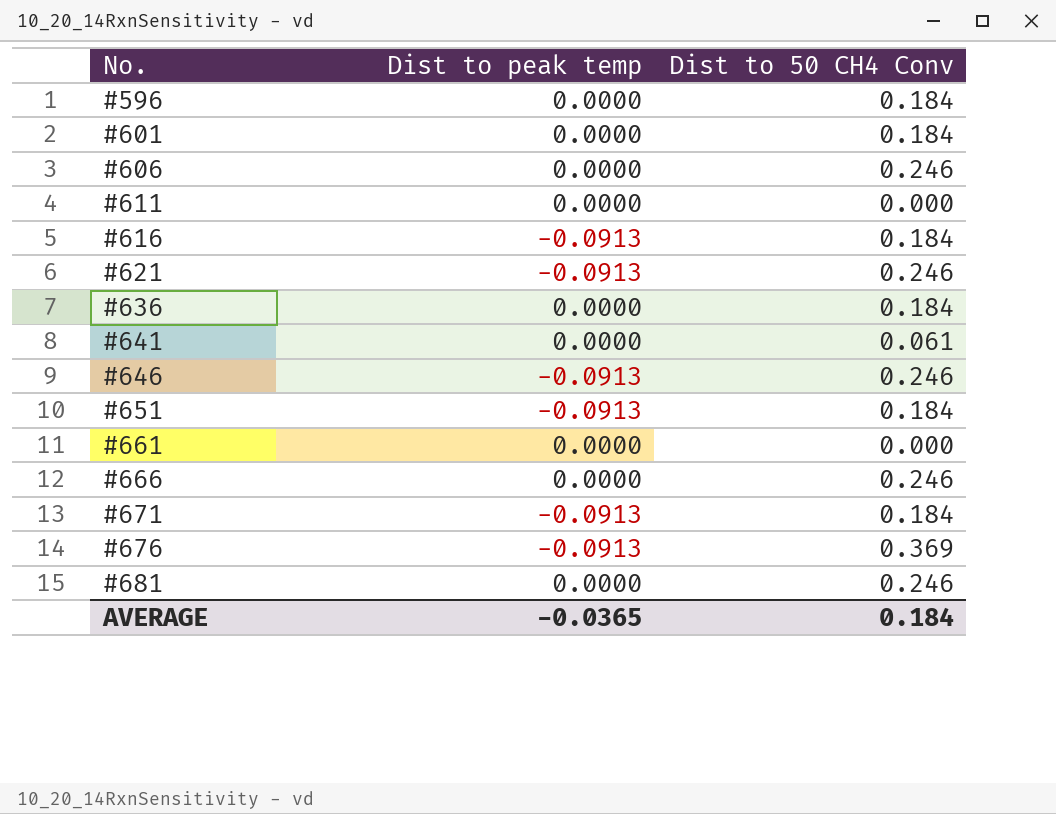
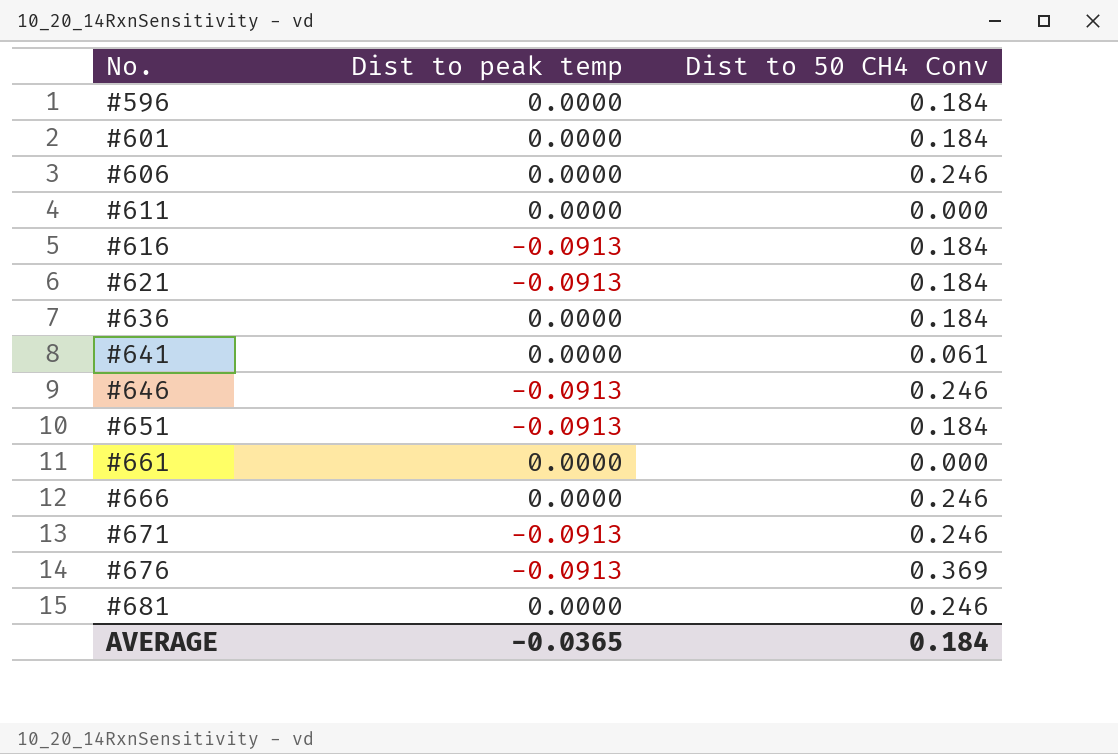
#621 | Dist to 50 CH4 Conv: 0.246 -> 0.184
#671 | Dist to 50 CH4 Conv: 0.184 -> 0.246

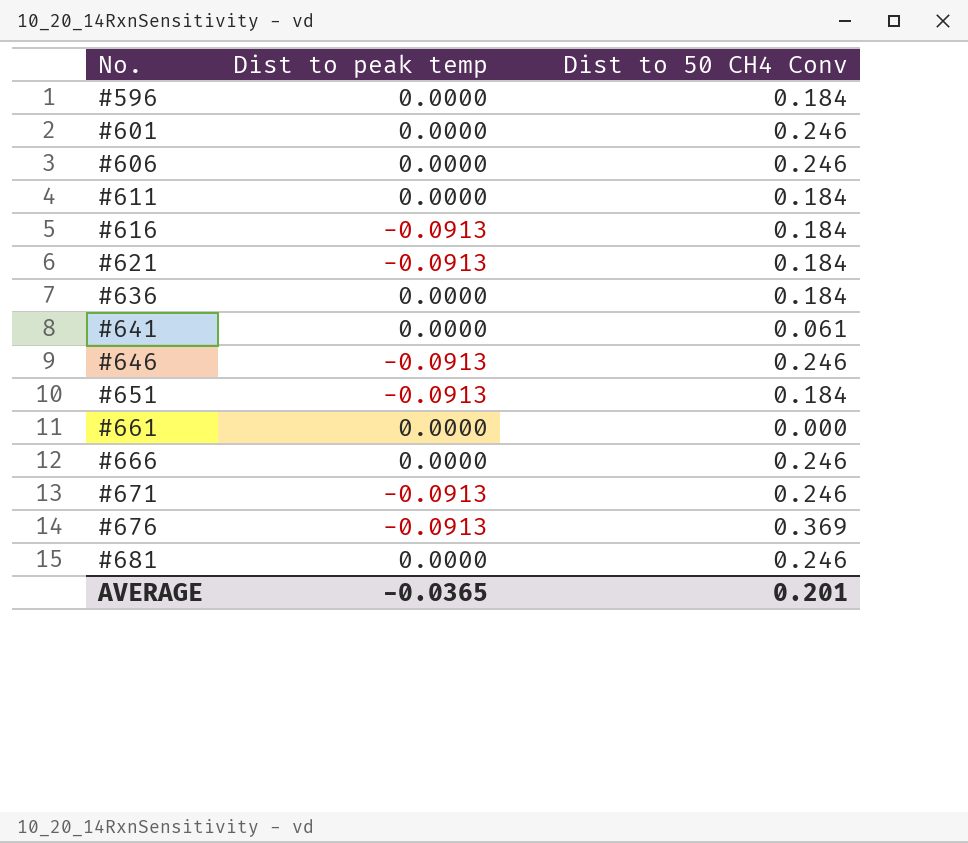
#601 | Dist to 50 CH4 Conv: 0.184 -> 0.246
#611 | Dist to 50 CH4 Conv: 0.000 -> 0.184
AVERAGE | Dist to 50 CH4 Conv: 0.184 -> 0.201

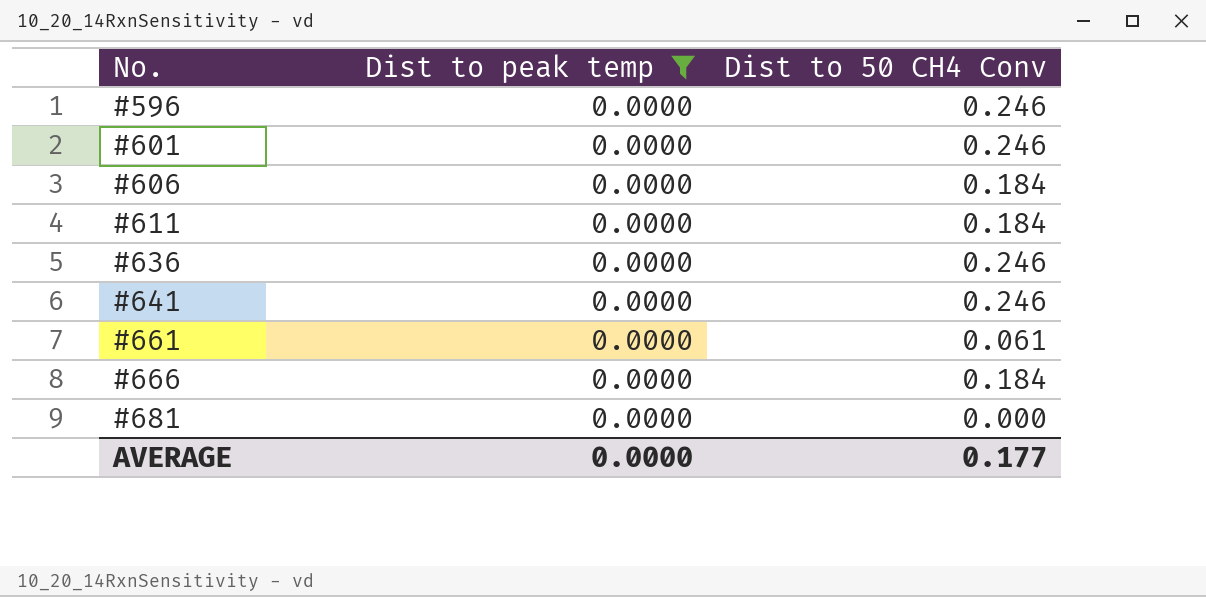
filter: none -> Dist to peak temp = 0.0000
#596 | Dist to 50 CH4 Conv: 0.184 -> 0.246
#606 | Dist to 50 CH4 Conv: 0.246 -> 0.184
#636 | Dist to 50 CH4 Conv: 0.184 -> 0.246
#641 | Dist to 50 CH4 Conv: 0.061 -> 0.246
#661 | Dist to 50 CH4 Conv: 0.000 -> 0.061
#666 | Dist to 50 CH4 Conv: 0.246 -> 0.184
#681 | Dist to 50 CH4 Conv: 0.246 -> 0.000
AVERAGE | Dist to peak temp: -0.0365 -> 0.0000
AVERAGE | Dist to 50 CH4 Conv: 0.201 -> 0.177

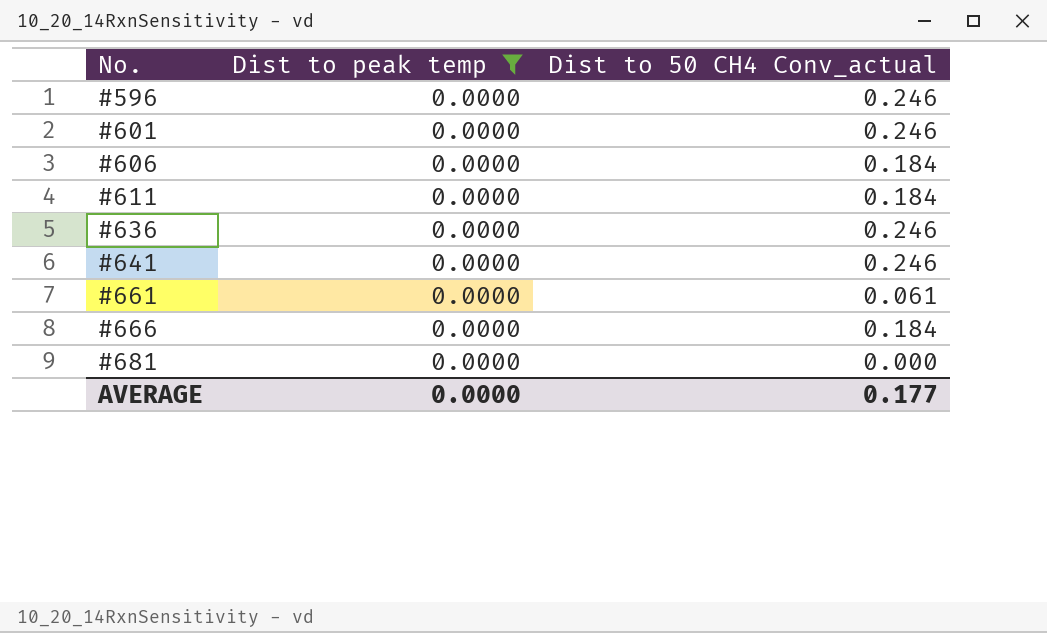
column name: Dist to 50 CH4 Conv -> Dist to 50 CH4 Conv_actual

